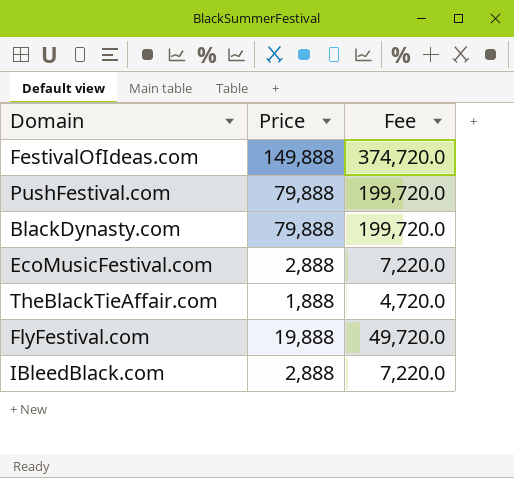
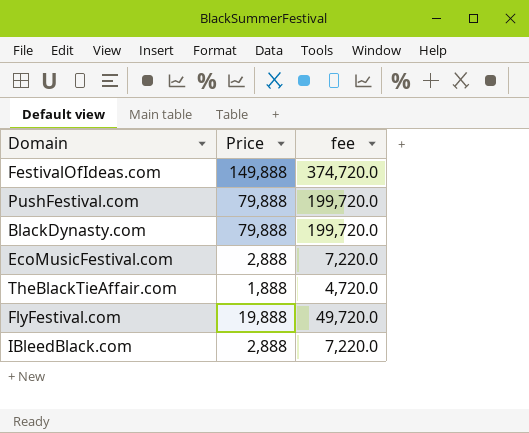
column name: Fee -> fee

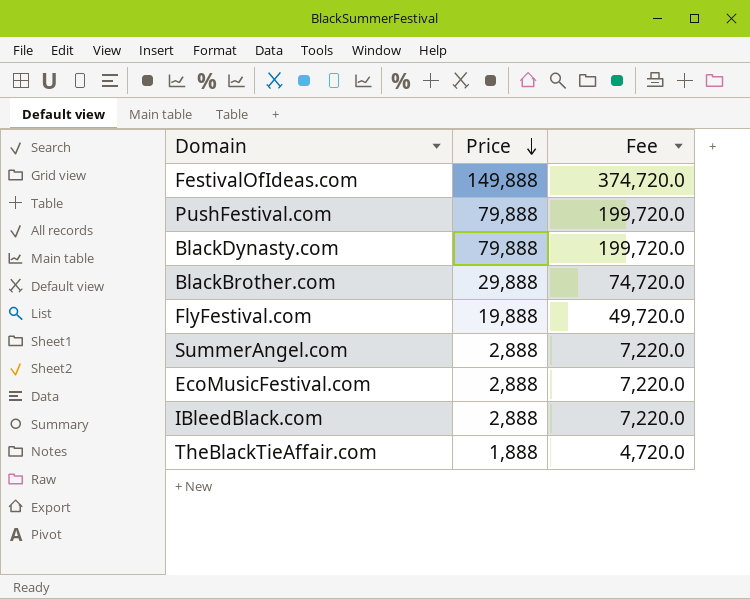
row order: none -> Price descending
column name: fee -> Fee
row BlackBrother.com: none -> 29,888 | 74,720.0
row SummerAngel.com: none -> 2,888 | 7,220.0

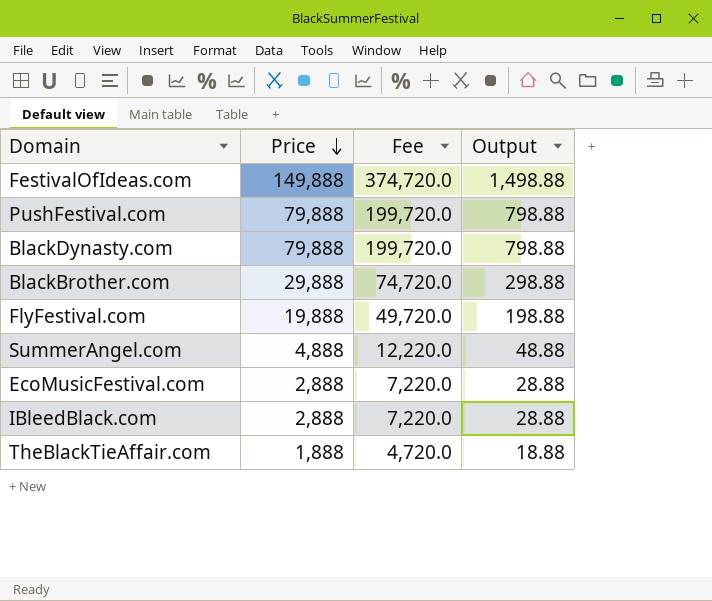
column Output | formula: none -> [Price] * 0.01
SummerAngel.com | Price: 2,888 -> 4,888
SummerAngel.com | Fee: 7,220.0 -> 12,220.0

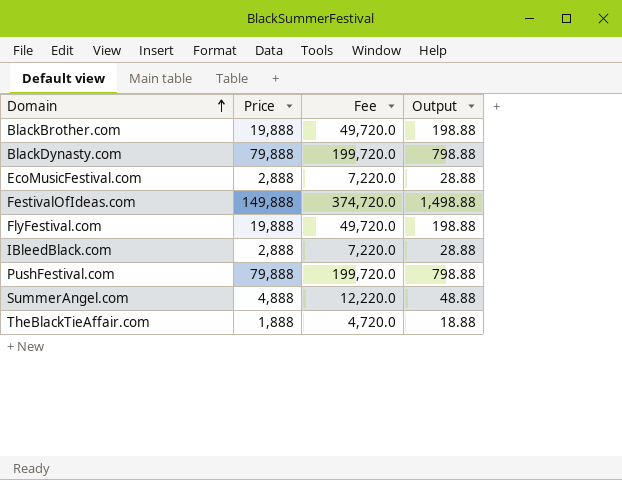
row order: Price descending -> Domain ascending
BlackBrother.com | Price: 29,888 -> 19,888
BlackBrother.com | Fee: 74,720.0 -> 49,720.0
BlackBrother.com | Output: 298.88 -> 198.88

